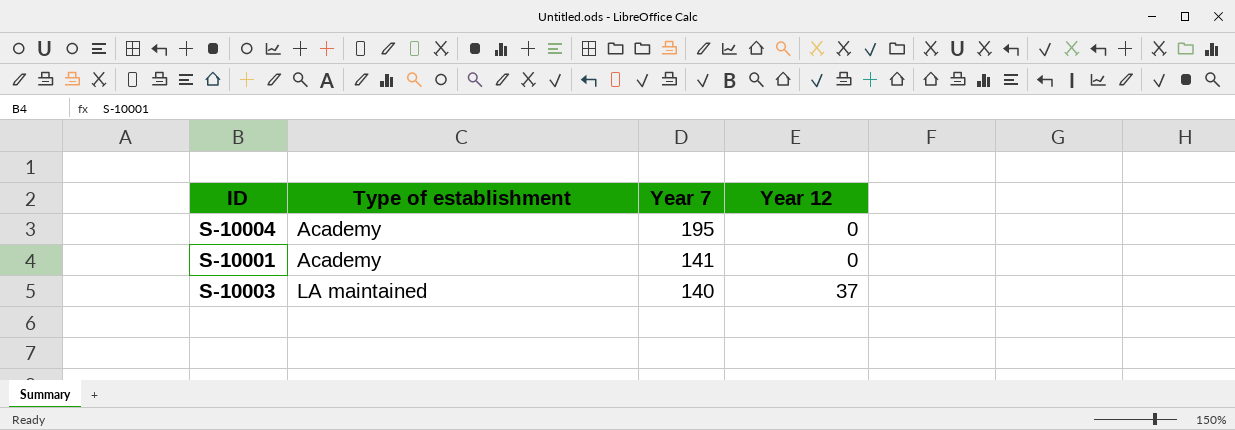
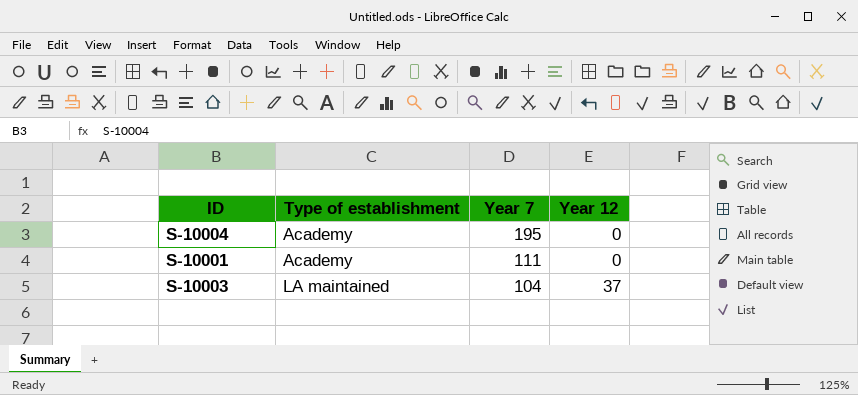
S-10001 | Year 7: 141 -> 111
S-10003 | Year 7: 140 -> 104

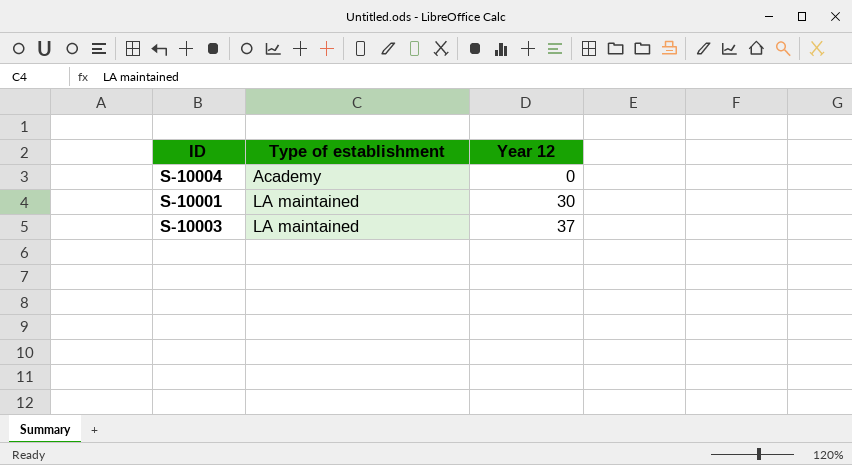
column Year 7 | position: 3 -> none
S-10001 | Type of establishment: Academy -> LA maintained
S-10001 | Year 12: 0 -> 30

